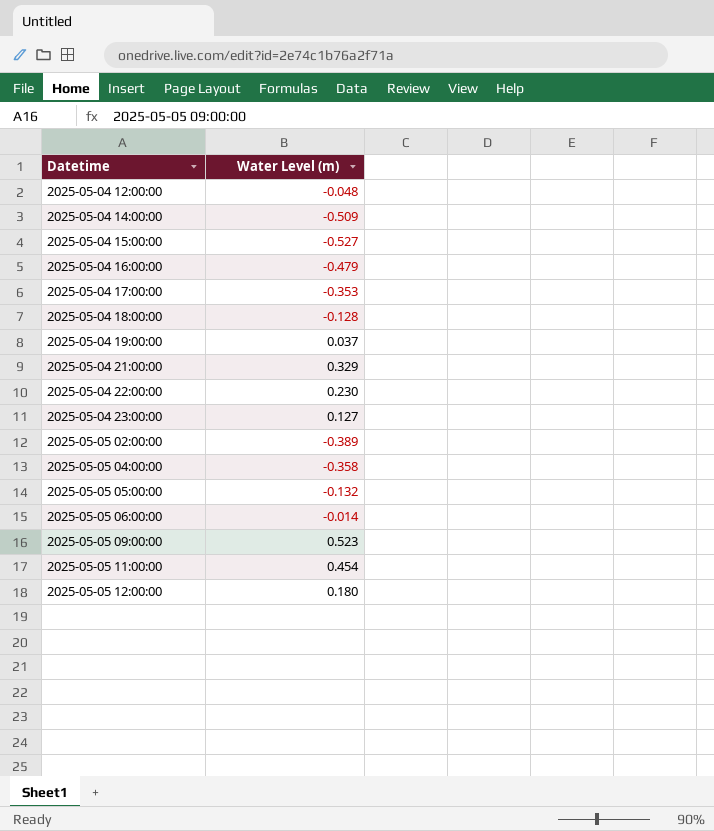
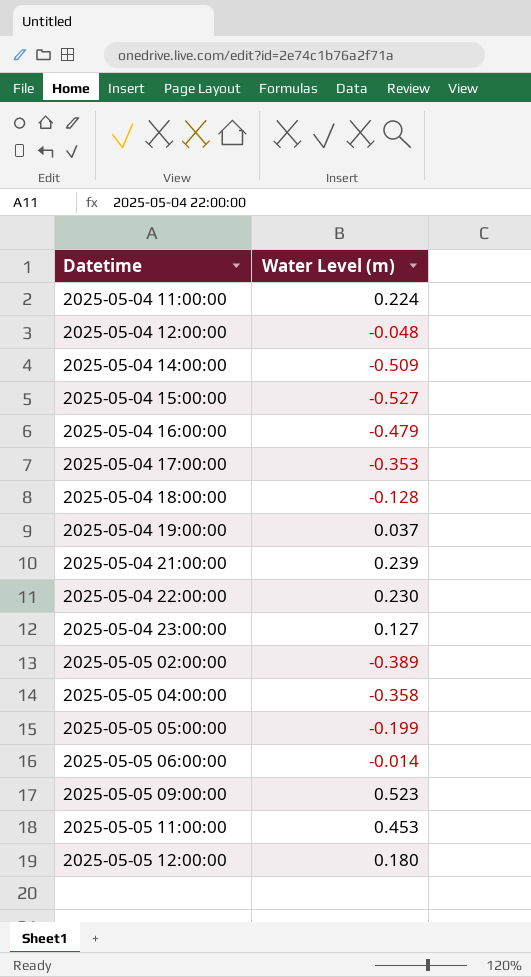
row 2025-05-04 11:00:00: none -> 0.224
2025-05-04 21:00:00 | Water Level (m): 0.329 -> 0.239
2025-05-05 05:00:00 | Water Level (m): -0.132 -> -0.199
2025-05-05 11:00:00 | Water Level (m): 0.454 -> 0.453

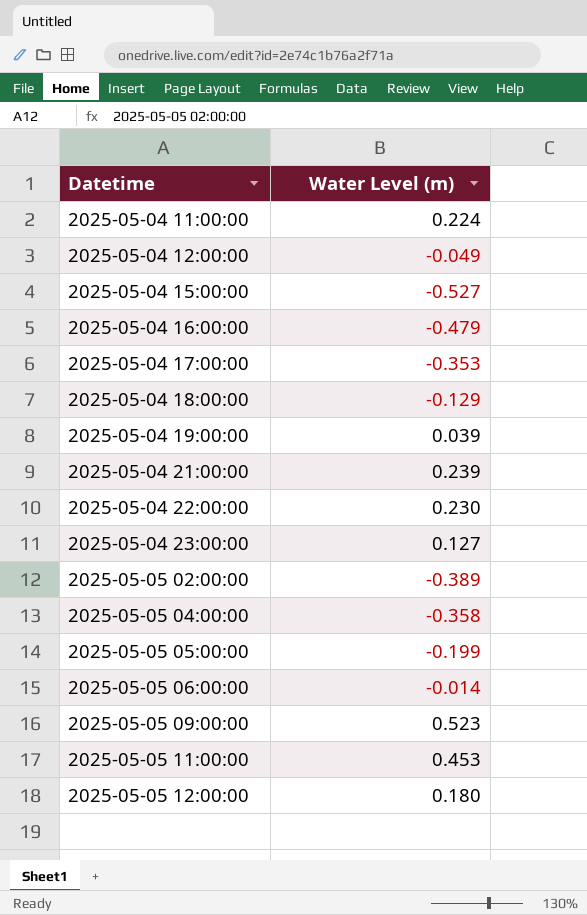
row 2025-05-04 14:00:00: -0.509 -> none
2025-05-04 12:00:00 | Water Level (m): -0.048 -> -0.049
2025-05-04 18:00:00 | Water Level (m): -0.128 -> -0.129
2025-05-04 19:00:00 | Water Level (m): 0.037 -> 0.039

